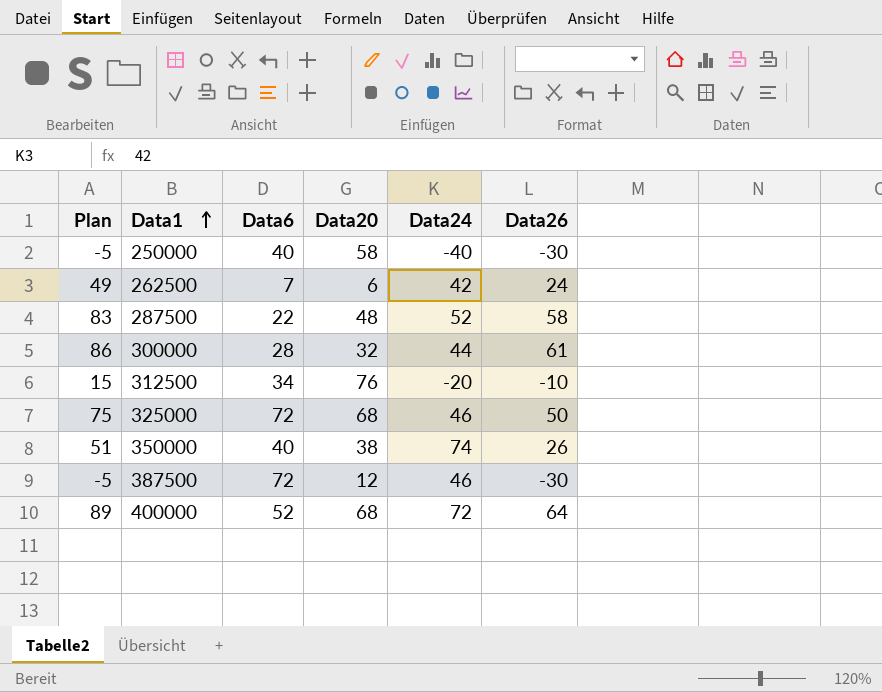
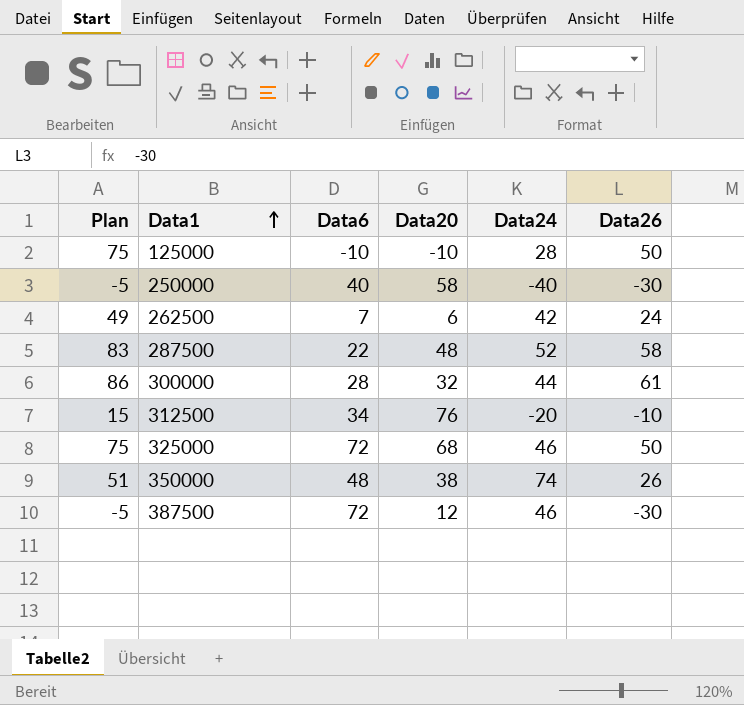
row 400000: 89 | 52 | 68 | 72 | 64 -> none
row 125000: none -> 75 | -10 | -10 | 28 | 50
350000 | Data6: 40 -> 48

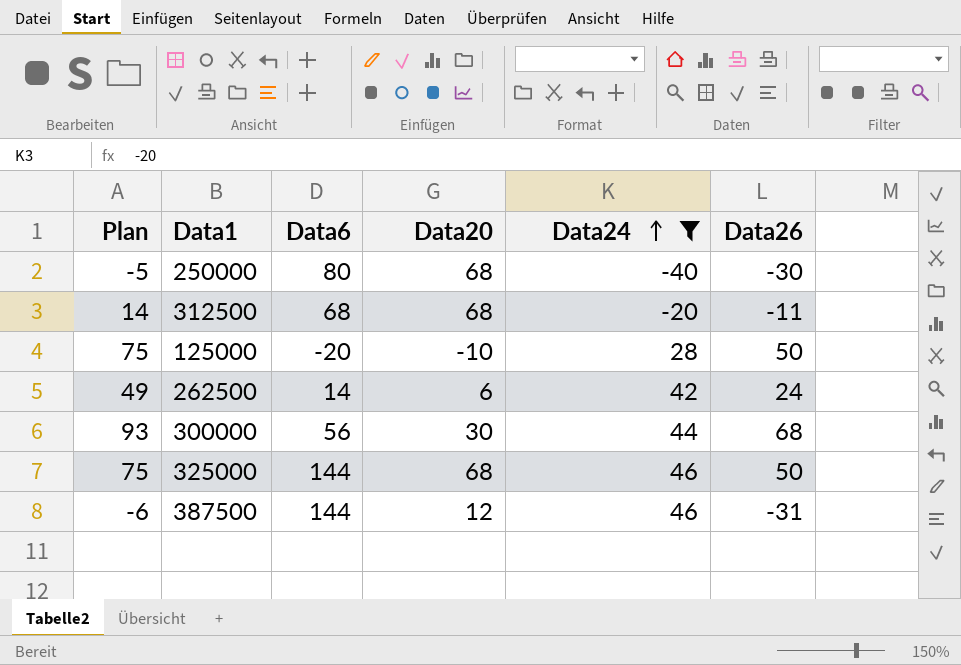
filter: none -> Data24 <= 46
row order: Data1 ascending -> Data24 ascending
250000 | Data6: 40 -> 80
250000 | Data20: 58 -> 68
312500 | Plan: 15 -> 14
312500 | Data6: 34 -> 68
312500 | Data20: 76 -> 68
312500 | Data26: -10 -> -11
125000 | Data6: -10 -> -20
262500 | Data6: 7 -> 14
300000 | Plan: 86 -> 93
300000 | Data6: 28 -> 56
300000 | Data20: 32 -> 30
300000 | Data26: 61 -> 68
325000 | Data6: 72 -> 144
387500 | Plan: -5 -> -6
387500 | Data6: 72 -> 144
387500 | Data26: -30 -> -31

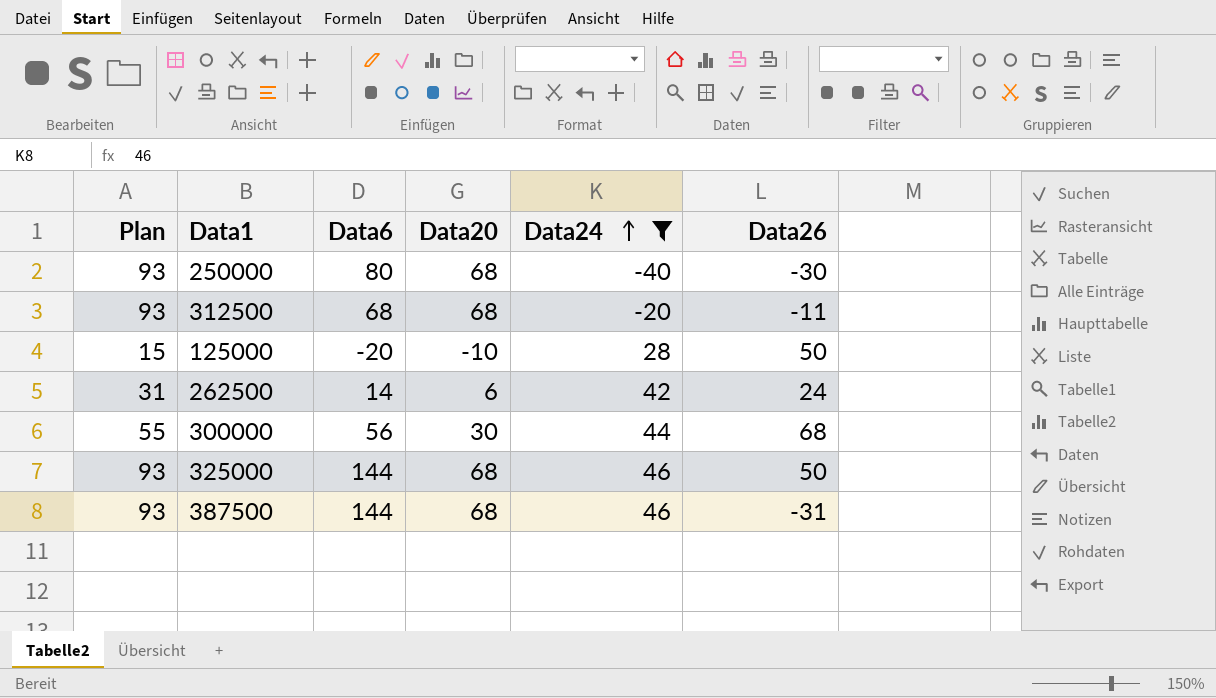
column Plan | formula: [Data26] + 25 -> [Data20] + 25
387500 | Data20: 12 -> 68

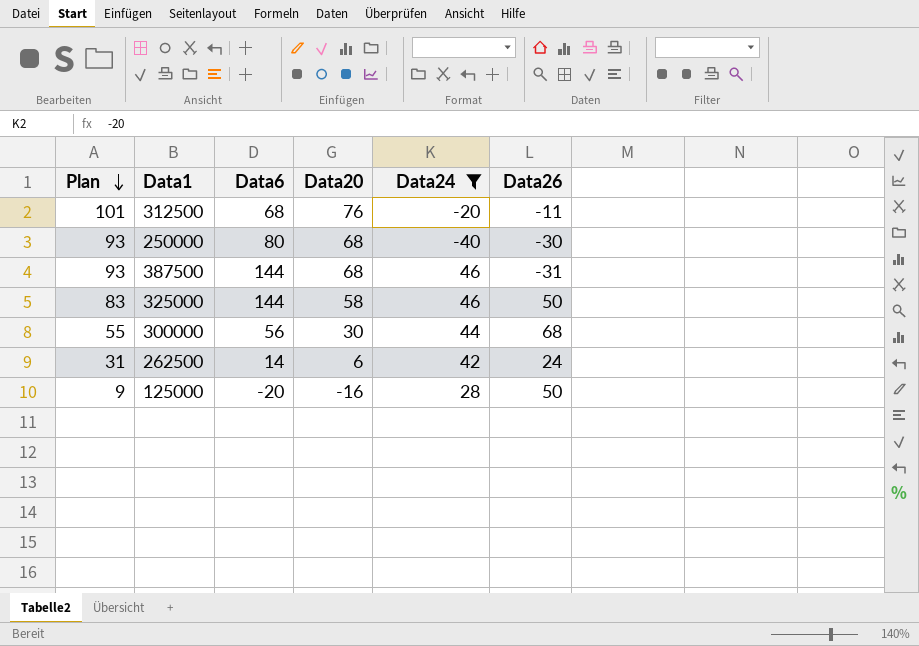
row order: Data24 ascending -> Plan descending
312500 | Plan: 93 -> 101
312500 | Data20: 68 -> 76
325000 | Plan: 93 -> 83
325000 | Data20: 68 -> 58
125000 | Plan: 15 -> 9
125000 | Data20: -10 -> -16

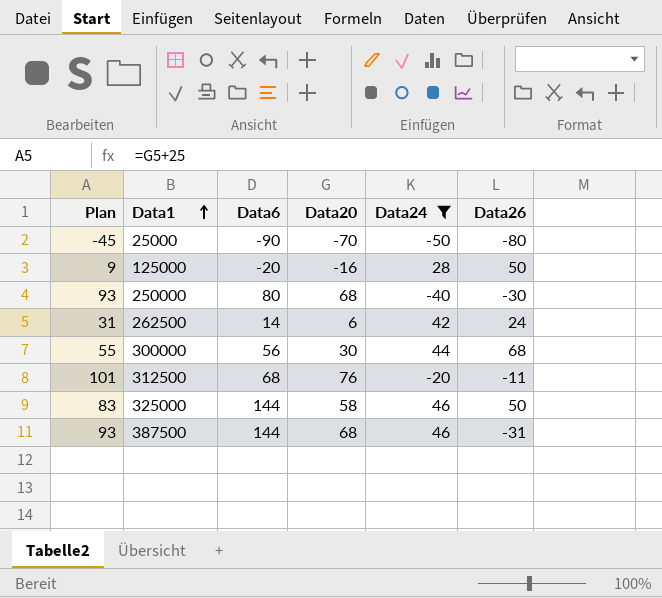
row order: Plan descending -> Data1 ascending
row 25000: none -> -45 | -90 | -70 | -50 | -80

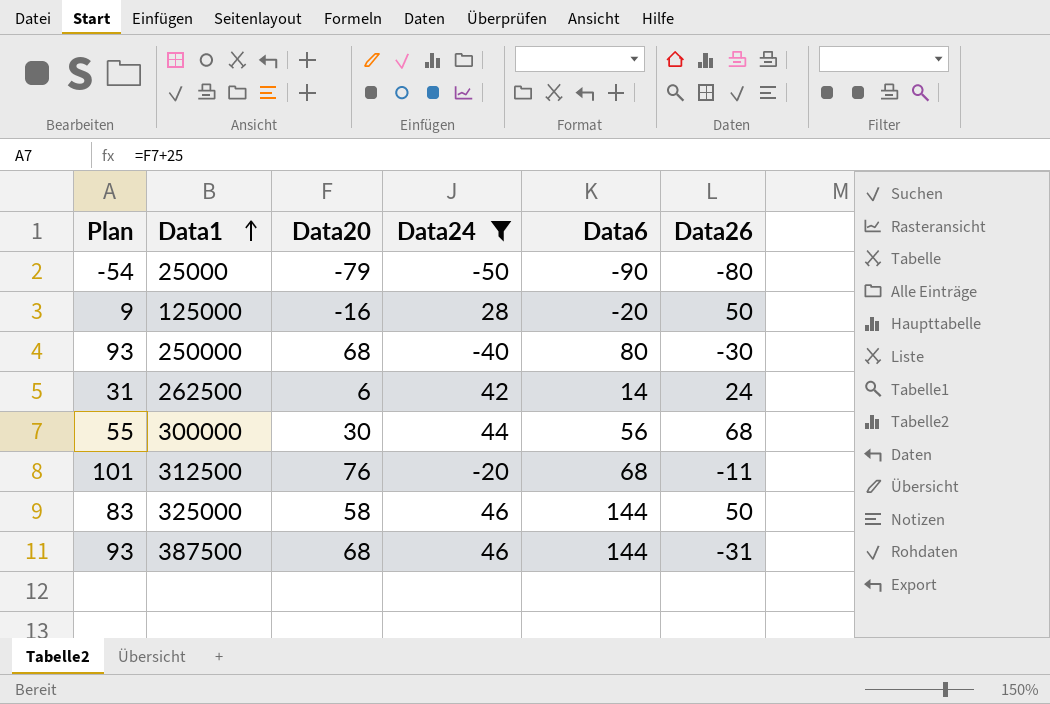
column Data6 | position: 3 -> 5
25000 | Plan: -45 -> -54
25000 | Data20: -70 -> -79

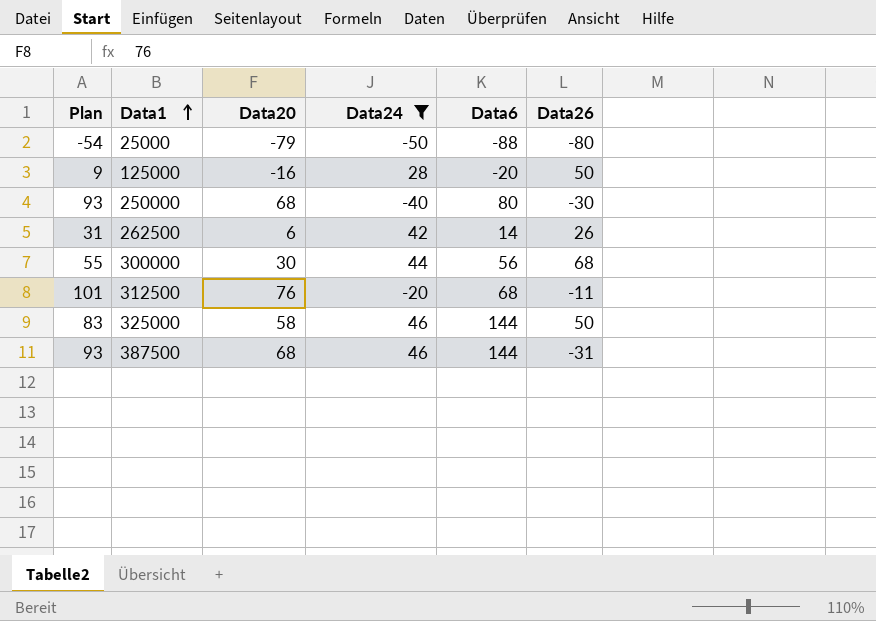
25000 | Data6: -90 -> -88
262500 | Data26: 24 -> 26

